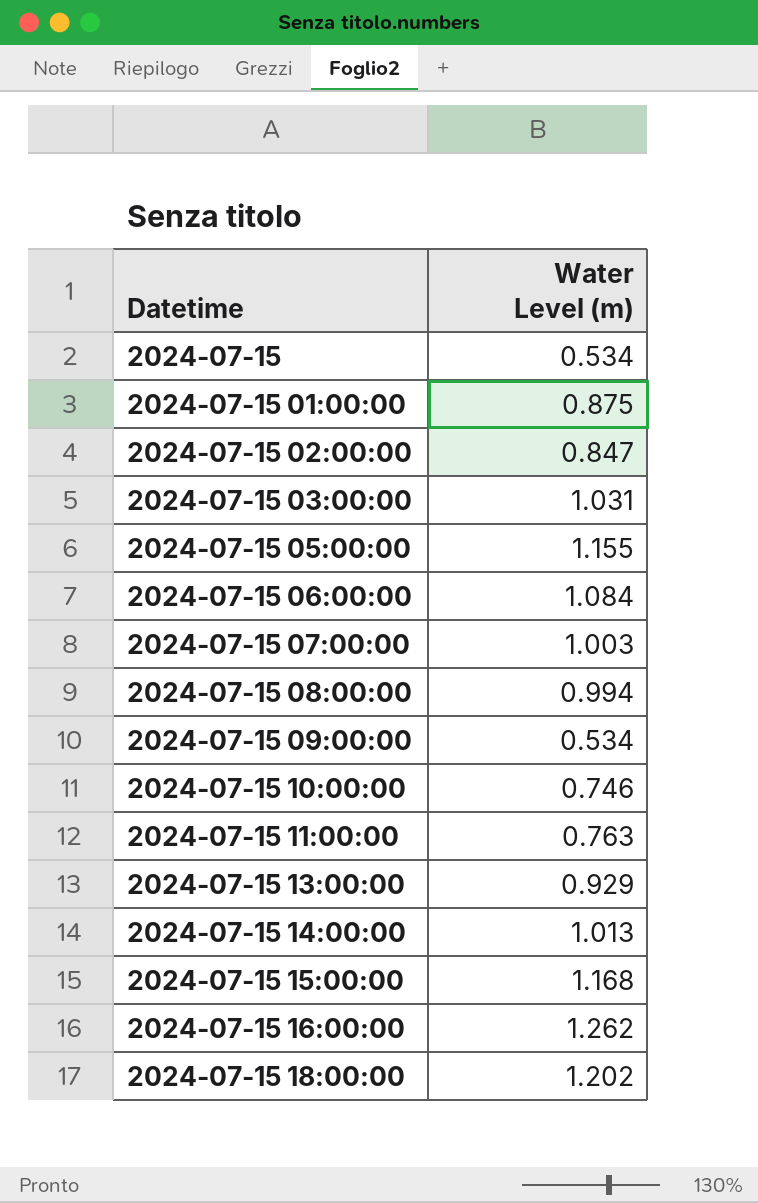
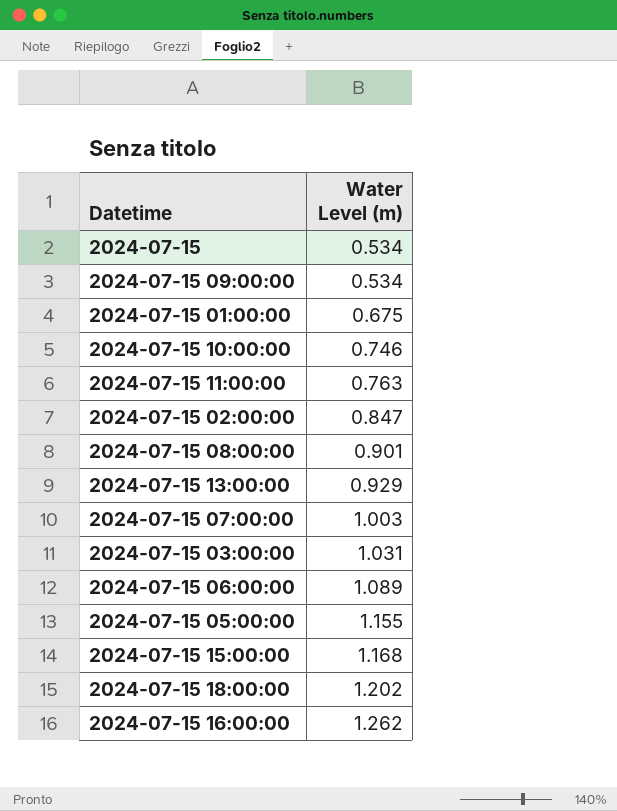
row order: Datetime ascending -> Water Level (m) ascending
row 2024-07-15 14:00:00: 1.013 -> none
2024-07-15 01:00:00 | Water Level (m): 0.875 -> 0.675
2024-07-15 08:00:00 | Water Level (m): 0.994 -> 0.901
2024-07-15 06:00:00 | Water Level (m): 1.084 -> 1.089

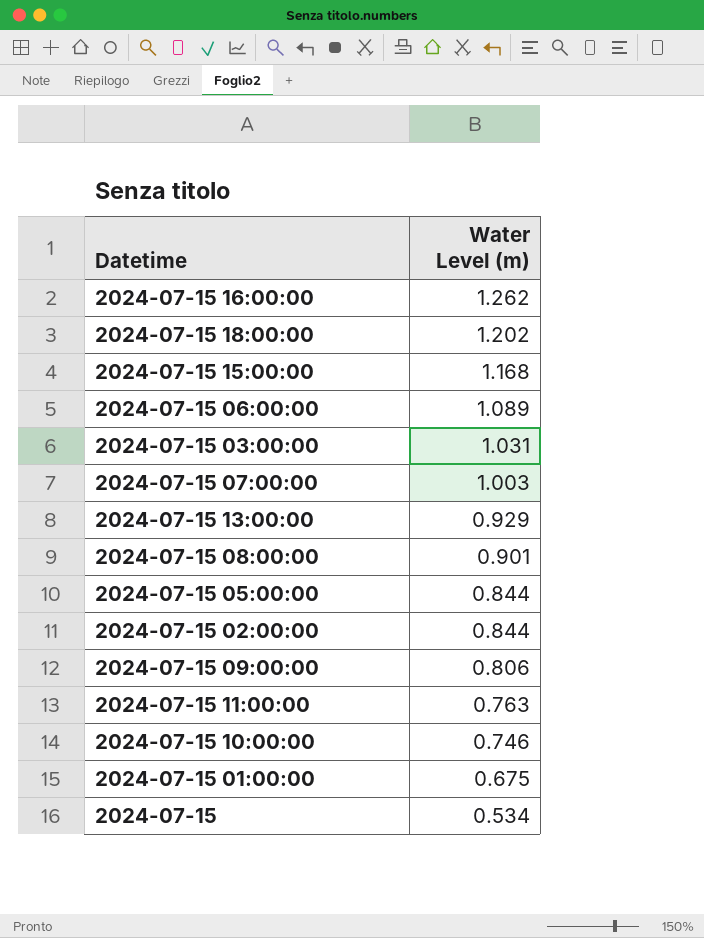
row order: Water Level (m) ascending -> Water Level (m) descending
2024-07-15 05:00:00 | Water Level (m): 1.155 -> 0.844
2024-07-15 02:00:00 | Water Level (m): 0.847 -> 0.844
2024-07-15 09:00:00 | Water Level (m): 0.534 -> 0.806

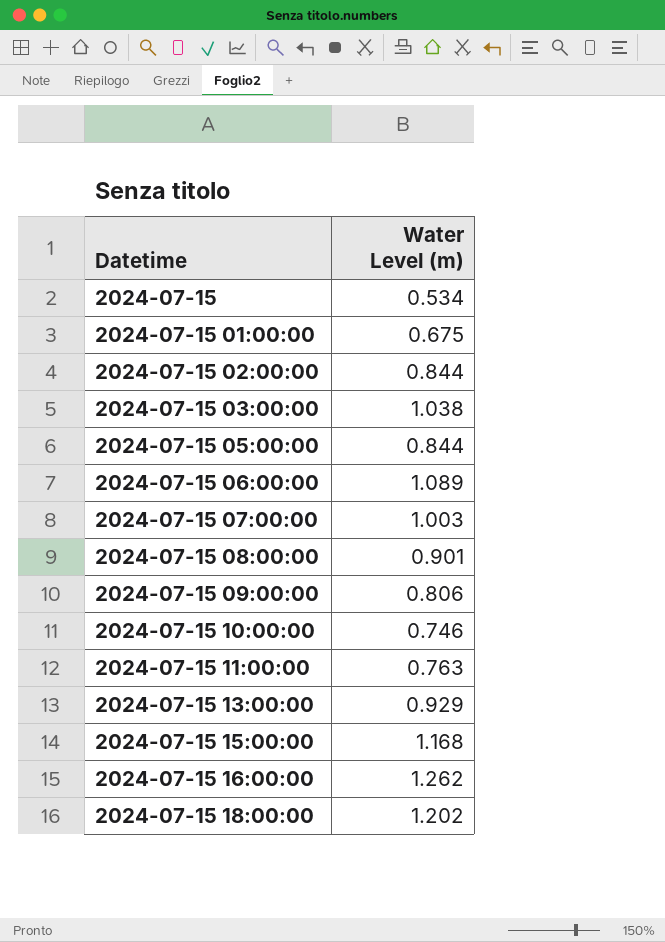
row order: Water Level (m) descending -> Datetime ascending
2024-07-15 03:00:00 | Water Level (m): 1.031 -> 1.038

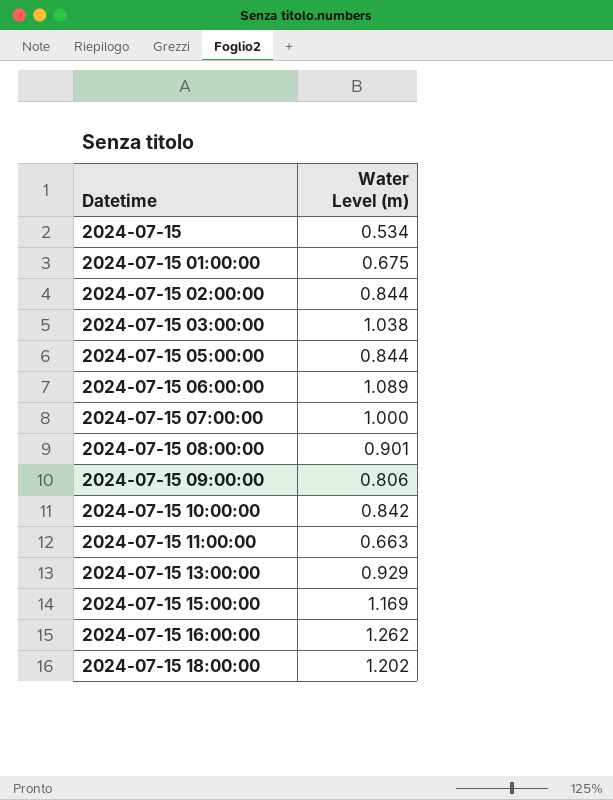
2024-07-15 07:00:00 | Water Level (m): 1.003 -> 1.000
2024-07-15 10:00:00 | Water Level (m): 0.746 -> 0.842
2024-07-15 11:00:00 | Water Level (m): 0.763 -> 0.663
2024-07-15 15:00:00 | Water Level (m): 1.168 -> 1.169

